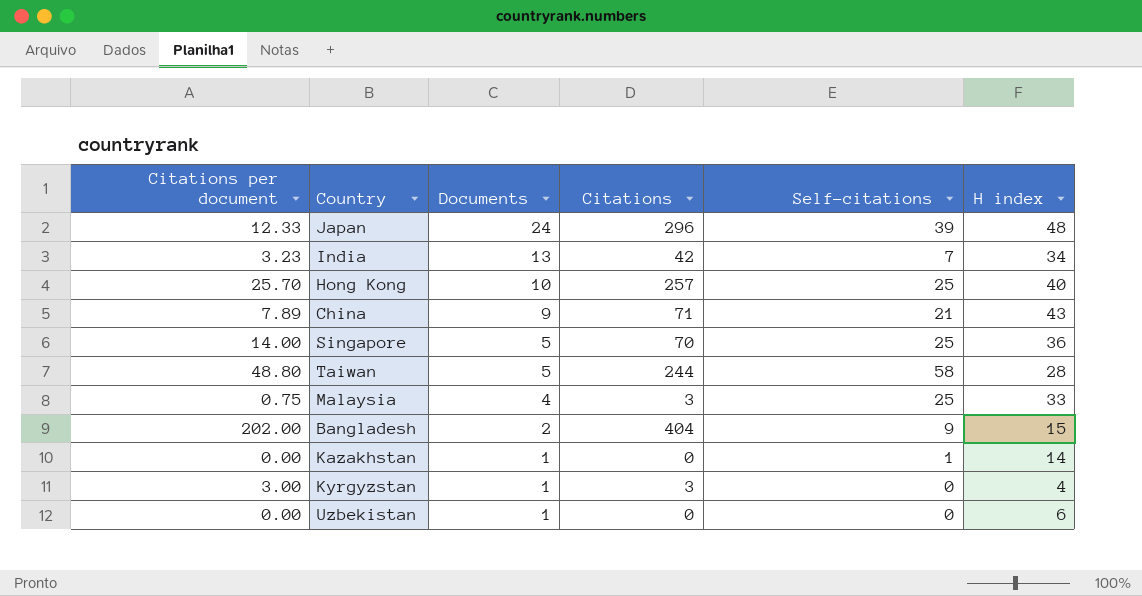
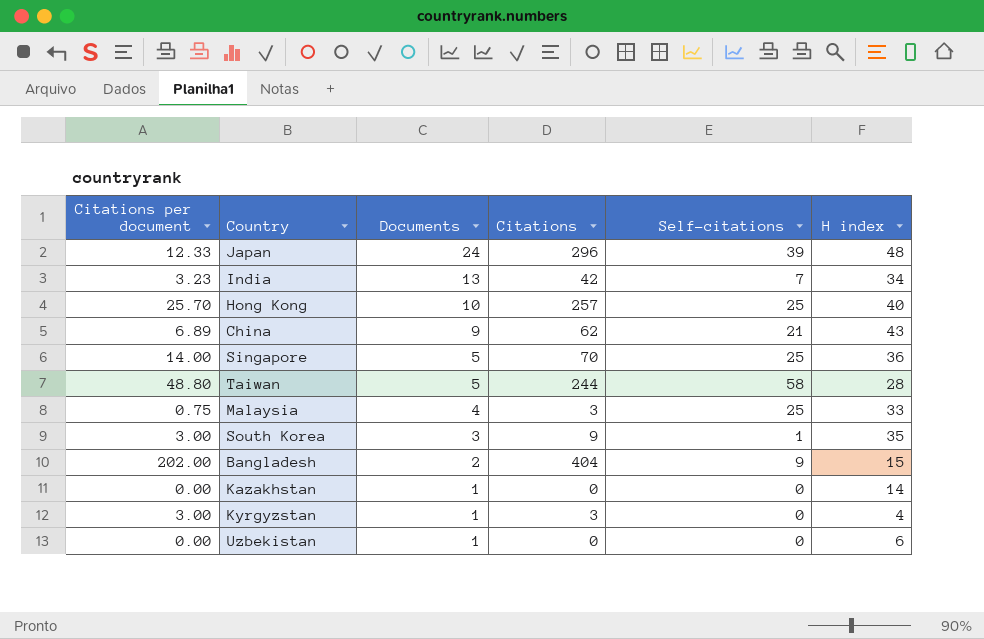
China | Citations per document: 7.89 -> 6.89
China | Citations: 71 -> 62
row South Korea: none -> 3.00 | 3 | 9 | 1 | 35
Kazakhstan | Self-citations: 1 -> 0

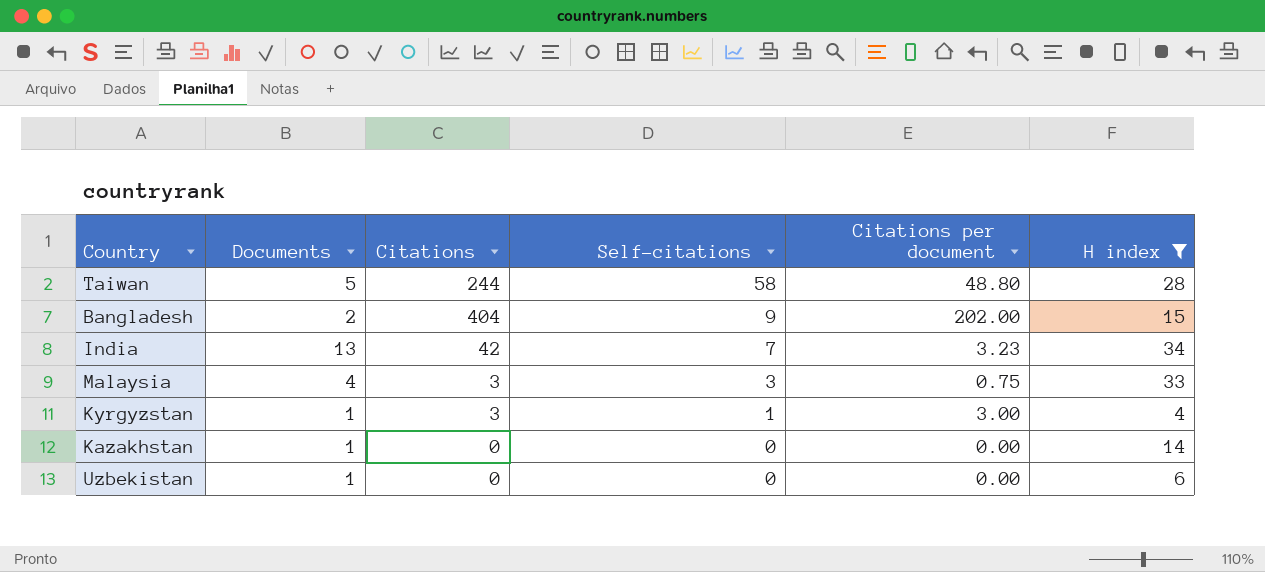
filter: none -> H index <= 34
row order: Documents descending -> Self-citations descending
column Citations per document | position: 1 -> 5
Malaysia | Self-citations: 25 -> 3
Kyrgyzstan | Self-citations: 0 -> 1

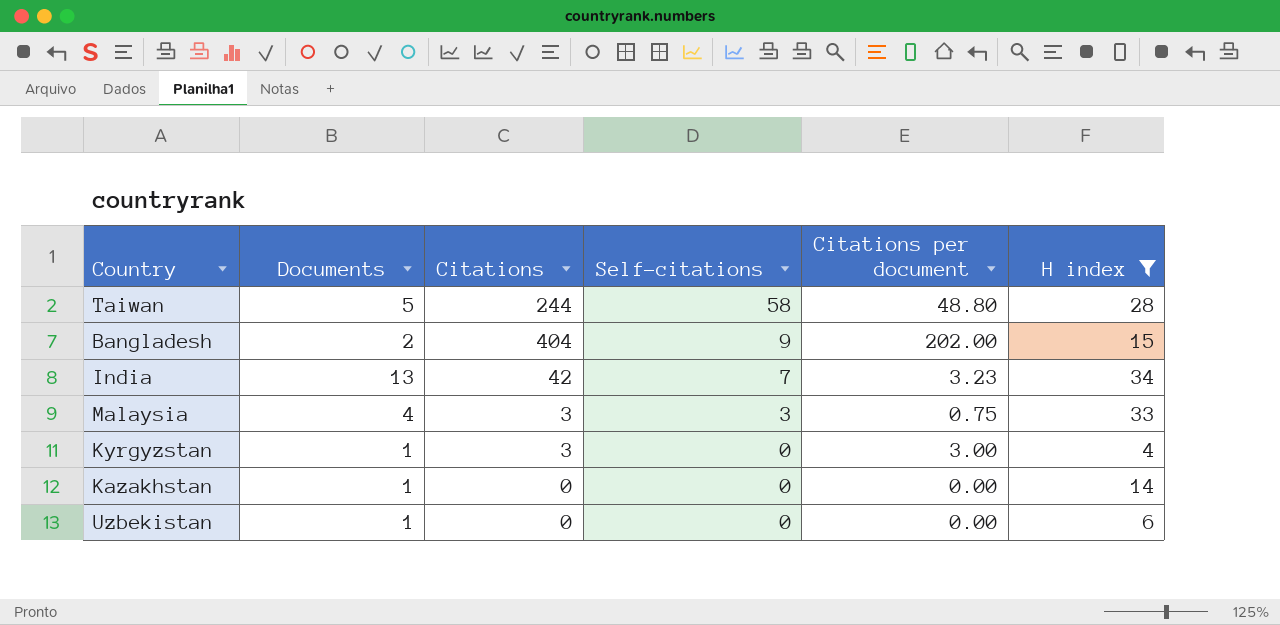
Kyrgyzstan | Self-citations: 1 -> 0

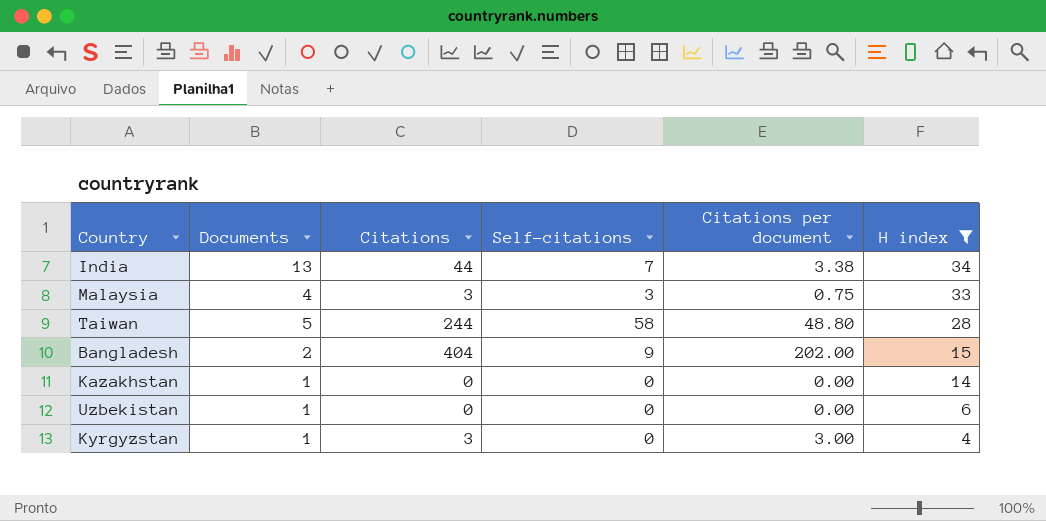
row order: Self-citations descending -> H index descending
India | Citations: 42 -> 44
India | Citations per document: 3.23 -> 3.38

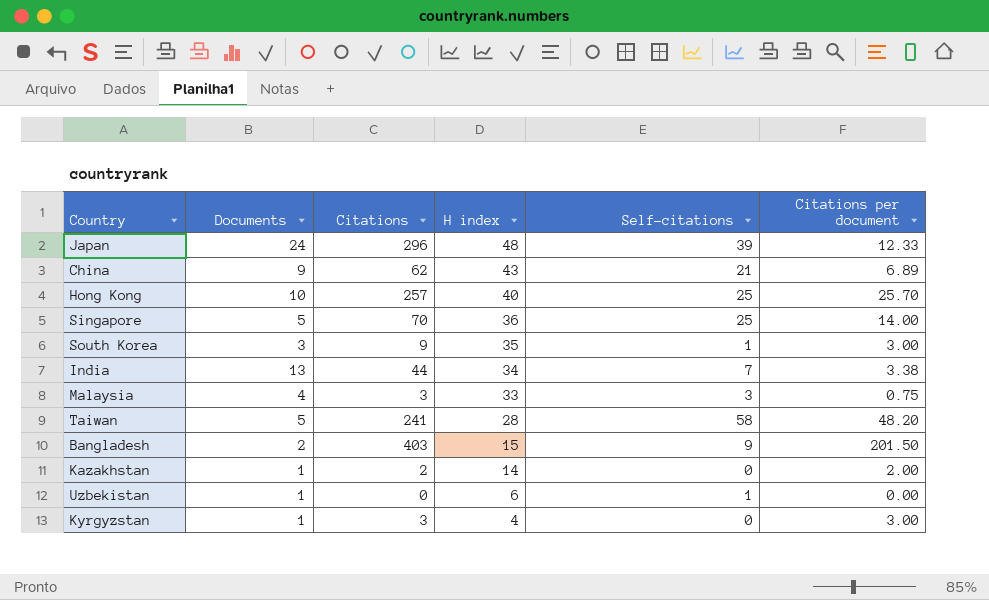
filter: H index <= 34 -> none
column H index | position: 6 -> 4
Taiwan | Citations: 244 -> 241
Taiwan | Citations per document: 48.80 -> 48.20
Bangladesh | Citations: 404 -> 403
Bangladesh | Citations per document: 202.00 -> 201.50
Kazakhstan | Citations: 0 -> 2
Kazakhstan | Citations per document: 0.00 -> 2.00
Uzbekistan | Self-citations: 0 -> 1

